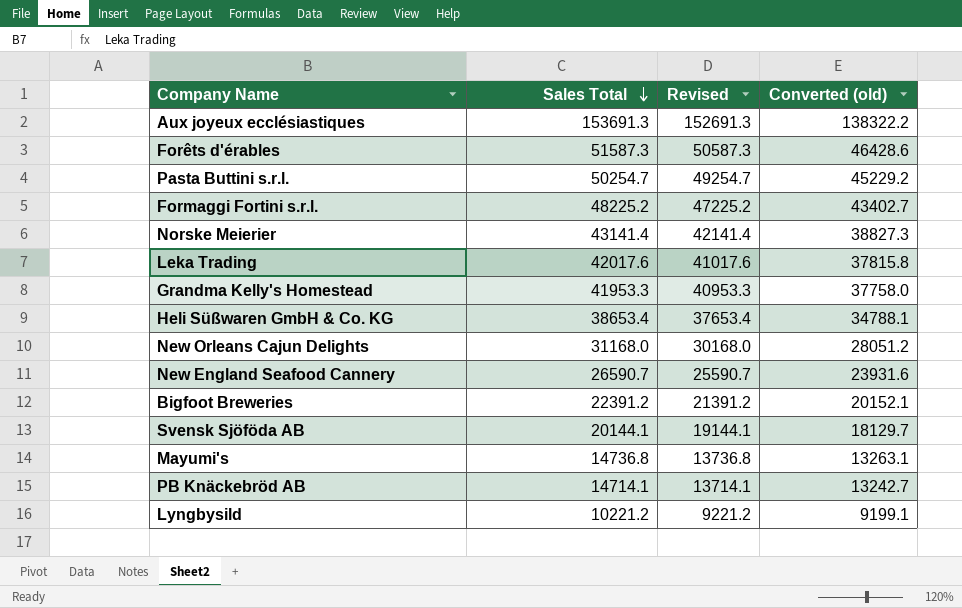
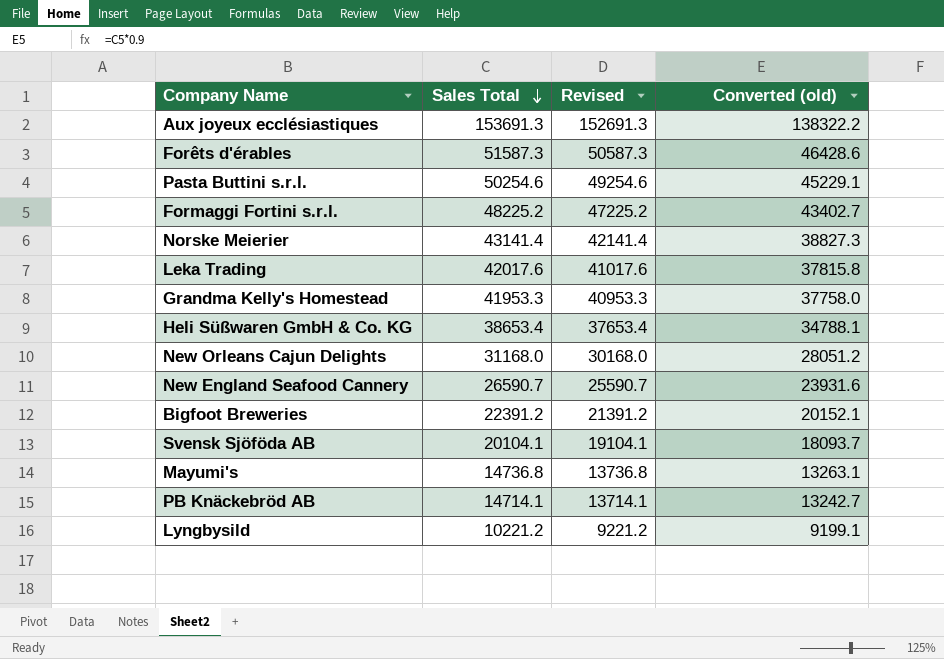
Pasta Buttini s.r.l. | Sales Total: 50254.7 -> 50254.6
Pasta Buttini s.r.l. | Revised: 49254.7 -> 49254.6
Pasta Buttini s.r.l. | Converted (old): 45229.2 -> 45229.1
Svensk Sjöföda AB | Sales Total: 20144.1 -> 20104.1
Svensk Sjöföda AB | Revised: 19144.1 -> 19104.1
Svensk Sjöföda AB | Converted (old): 18129.7 -> 18093.7

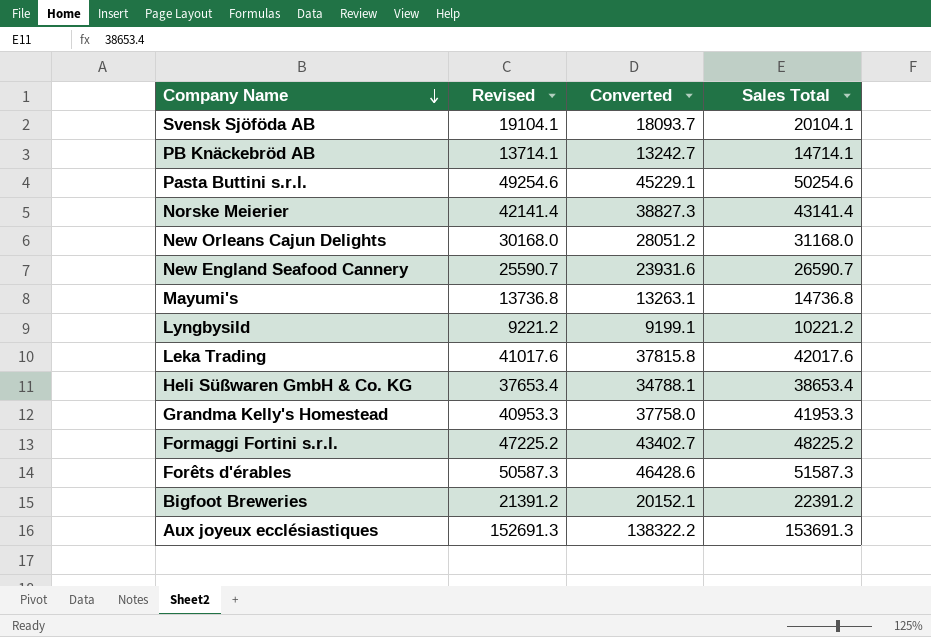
row order: Sales Total descending -> Company Name descending
column name: Converted (old) -> Converted
column Sales Total | position: 2 -> 4

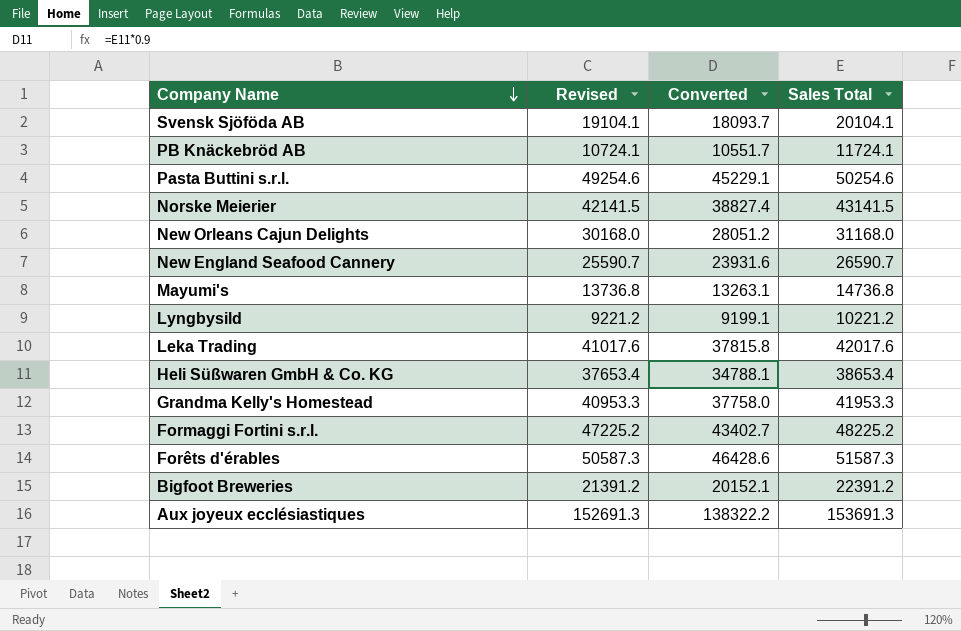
PB Knäckebröd AB | Revised: 13714.1 -> 10724.1
PB Knäckebröd AB | Converted: 13242.7 -> 10551.7
PB Knäckebröd AB | Sales Total: 14714.1 -> 11724.1
Norske Meierier | Revised: 42141.4 -> 42141.5
Norske Meierier | Converted: 38827.3 -> 38827.4
Norske Meierier | Sales Total: 43141.4 -> 43141.5

